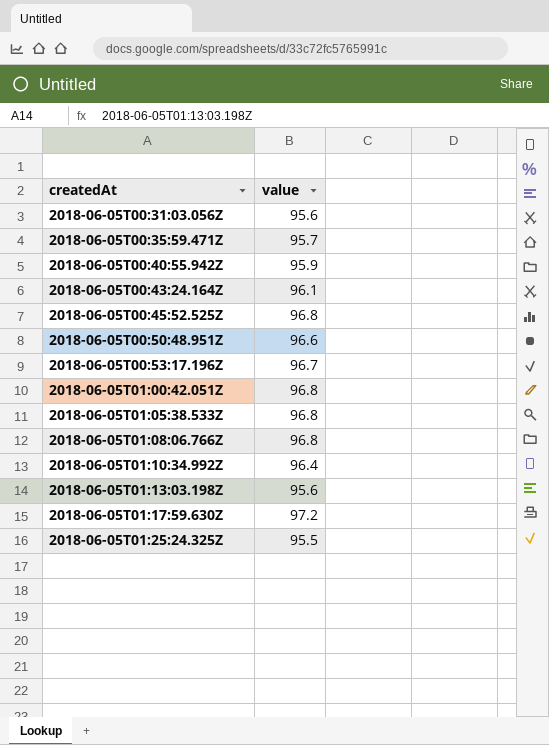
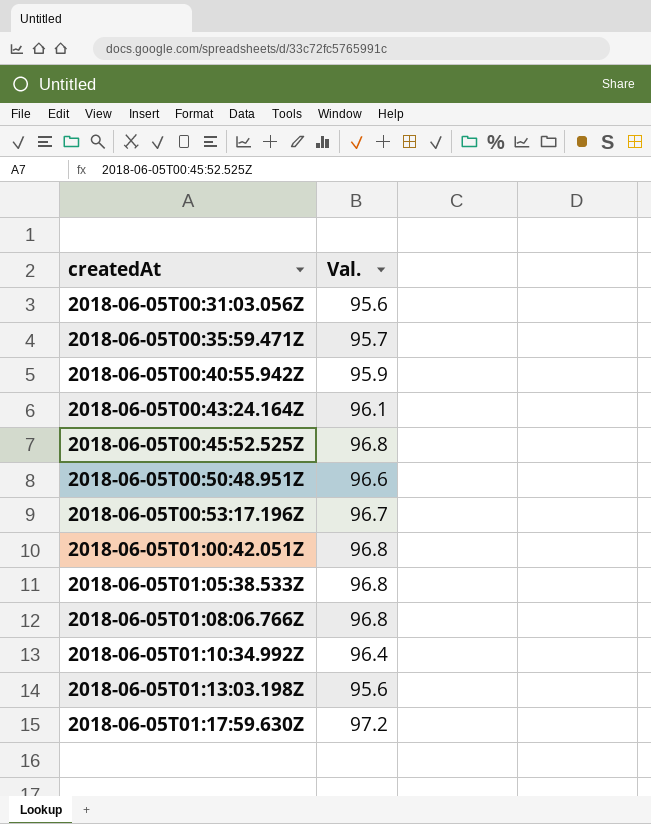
column name: value -> Val.
row 2018-06-05T01:25:24.325Z: 95.5 -> none

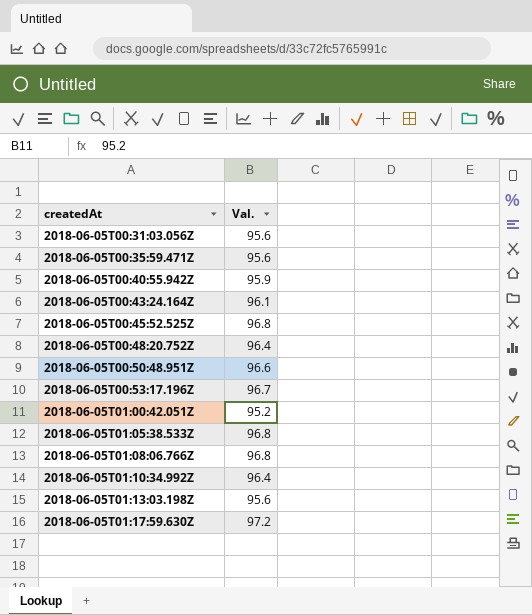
2018-06-05T00:35:59.471Z | Val.: 95.7 -> 95.6
row 2018-06-05T00:48:20.752Z: none -> 96.4
2018-06-05T01:00:42.051Z | Val.: 96.8 -> 95.2

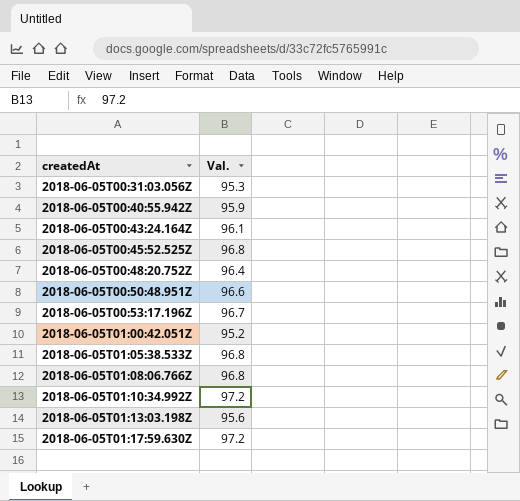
row 2018-06-05T00:35:59.471Z: 95.6 -> none
2018-06-05T00:31:03.056Z | Val.: 95.6 -> 95.3
2018-06-05T01:10:34.992Z | Val.: 96.4 -> 97.2

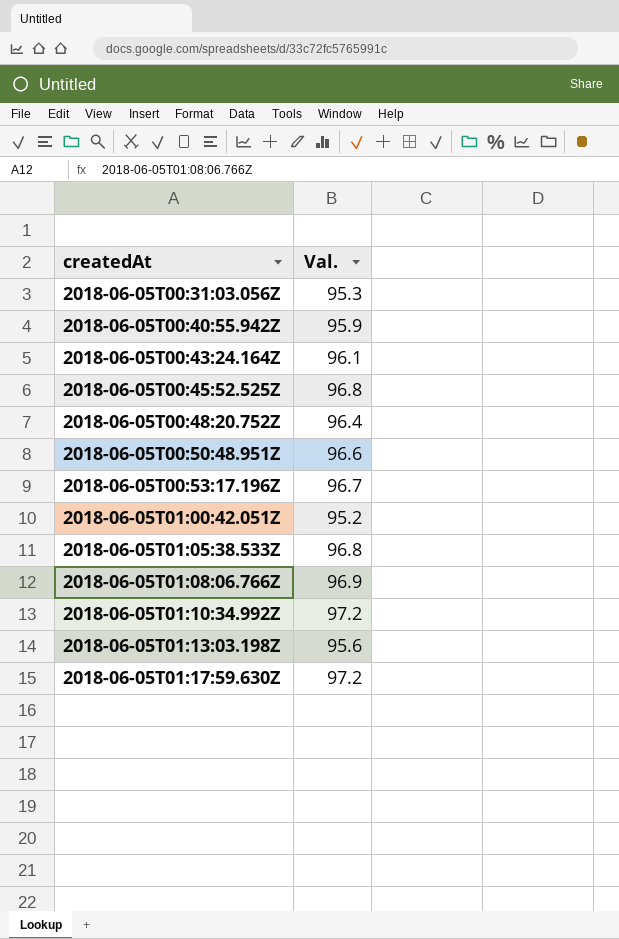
2018-06-05T01:08:06.766Z | Val.: 96.8 -> 96.9

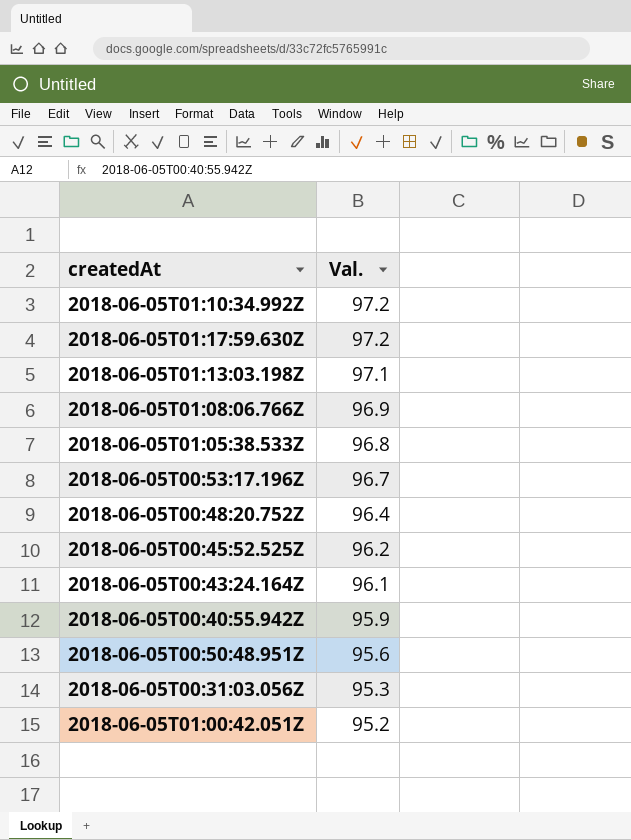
row order: createdAt ascending -> Val. descending
2018-06-05T01:13:03.198Z | Val.: 95.6 -> 97.1
2018-06-05T00:45:52.525Z | Val.: 96.8 -> 96.2
2018-06-05T00:50:48.951Z | Val.: 96.6 -> 95.6

